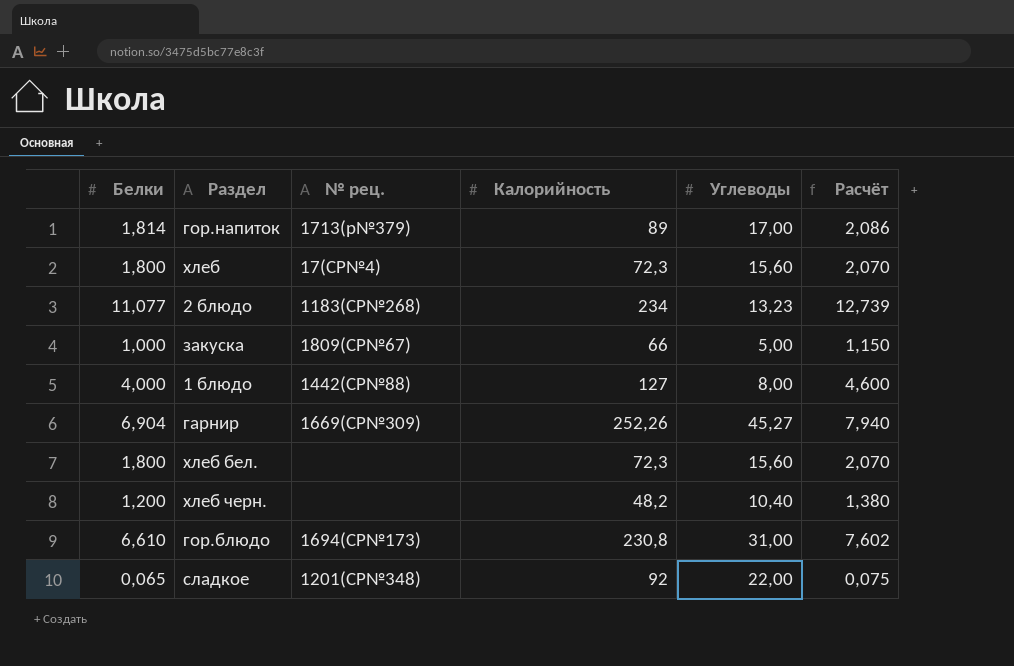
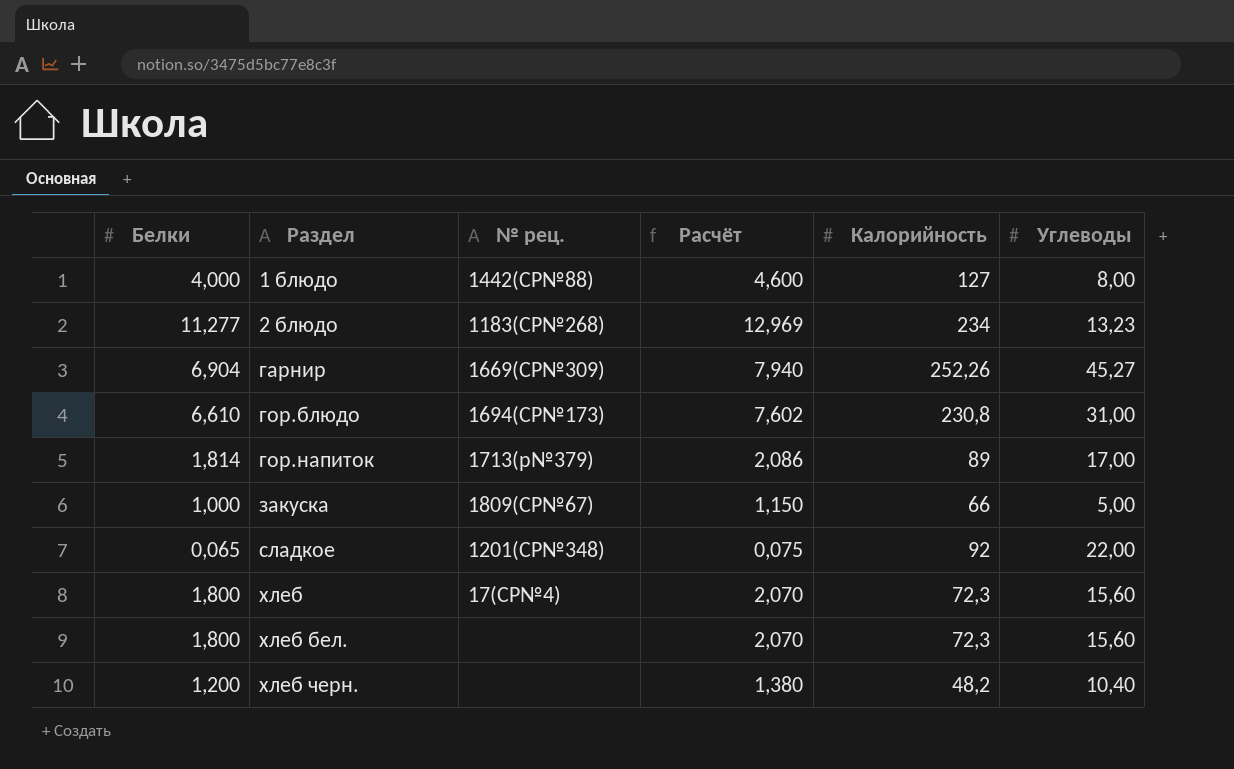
row order: none -> Раздел ascending
column Расчёт | position: 6 -> 4
2 блюдо | Белки: 11,077 -> 11,277
2 блюдо | Расчёт: 12,739 -> 12,969

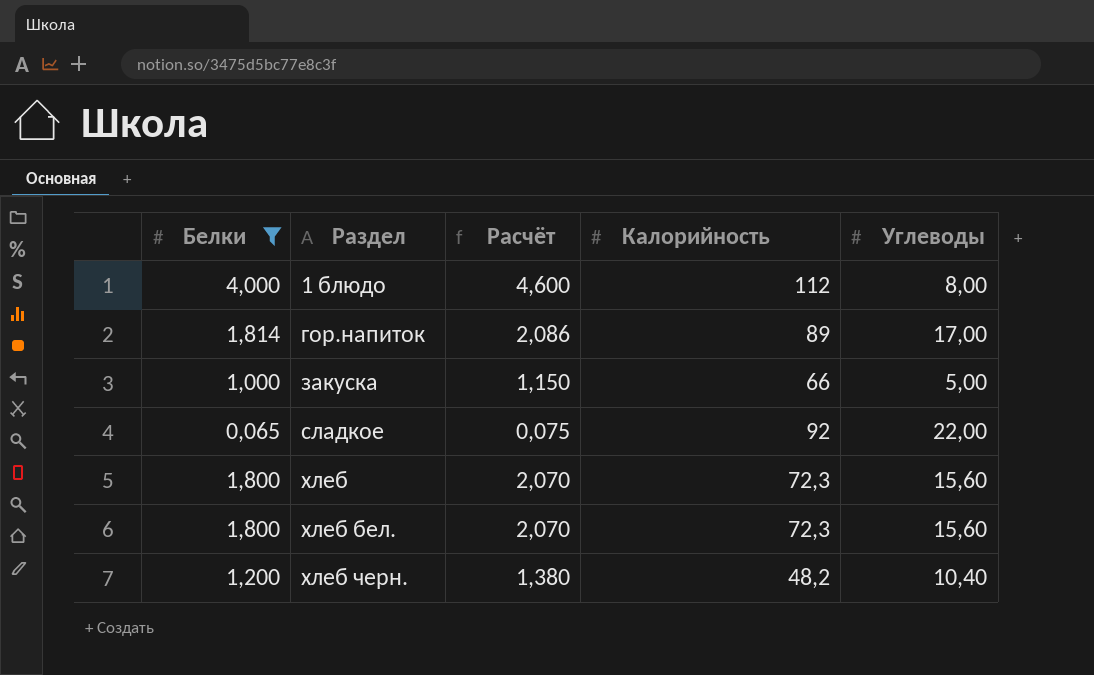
filter: none -> Белки <= 4,000
column № рец. | position: 3 -> none
1 блюдо | Калорийность: 127 -> 112

